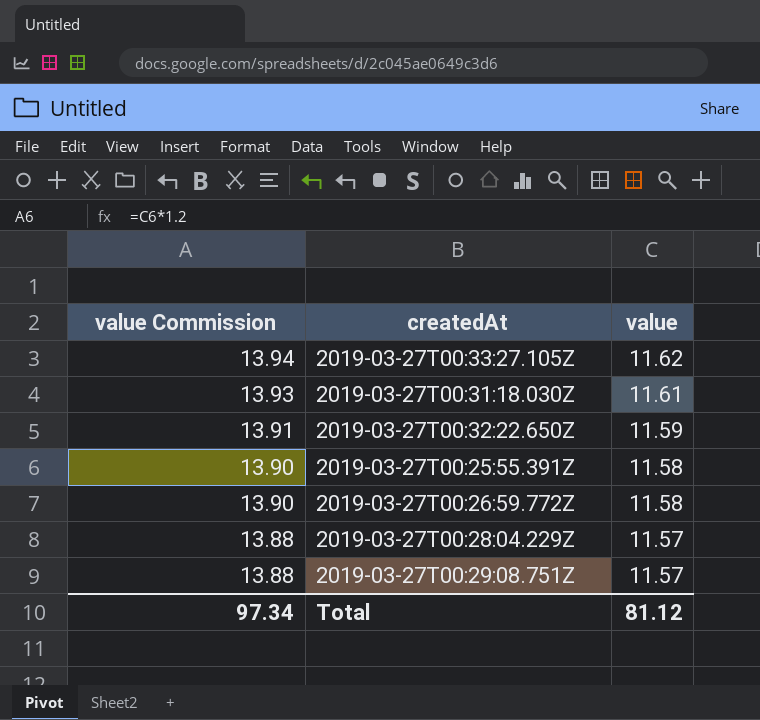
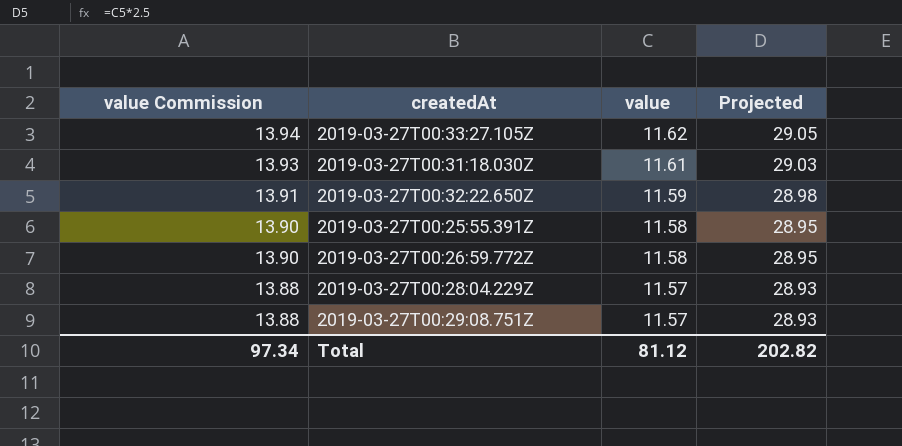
column Projected | formula: none -> [value] * 2.5

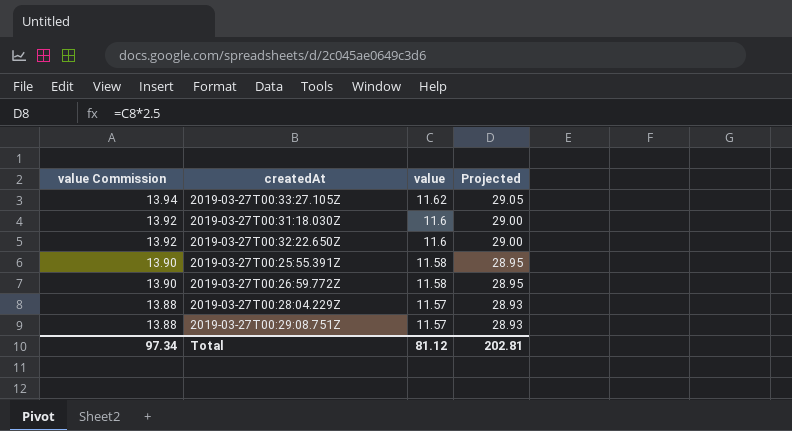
2019-03-27T00:31:18.030Z | value Commission: 13.93 -> 13.92
2019-03-27T00:31:18.030Z | value: 11.61 -> 11.6
2019-03-27T00:31:18.030Z | Projected: 29.03 -> 29.00
2019-03-27T00:32:22.650Z | value Commission: 13.91 -> 13.92
2019-03-27T00:32:22.650Z | value: 11.59 -> 11.6
2019-03-27T00:32:22.650Z | Projected: 28.98 -> 29.00
Total | Projected: 202.82 -> 202.81

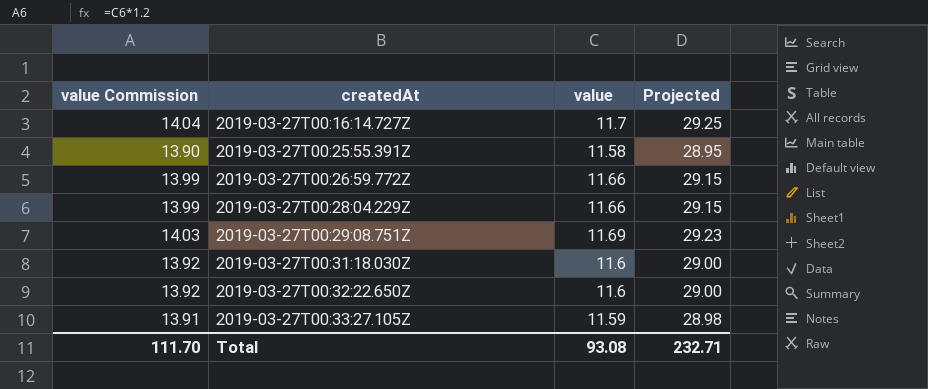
row order: value Commission descending -> createdAt ascending
row 2019-03-27T00:16:14.727Z: none -> 14.04 | 11.7 | 29.25
2019-03-27T00:26:59.772Z | value Commission: 13.90 -> 13.99
2019-03-27T00:26:59.772Z | value: 11.58 -> 11.66
2019-03-27T00:26:59.772Z | Projected: 28.95 -> 29.15
2019-03-27T00:28:04.229Z | value Commission: 13.88 -> 13.99
2019-03-27T00:28:04.229Z | value: 11.57 -> 11.66
2019-03-27T00:28:04.229Z | Projected: 28.93 -> 29.15
2019-03-27T00:29:08.751Z | value Commission: 13.88 -> 14.03
2019-03-27T00:29:08.751Z | value: 11.57 -> 11.69
2019-03-27T00:29:08.751Z | Projected: 28.93 -> 29.23
2019-03-27T00:33:27.105Z | value Commission: 13.94 -> 13.91
2019-03-27T00:33:27.105Z | value: 11.62 -> 11.59
2019-03-27T00:33:27.105Z | Projected: 29.05 -> 28.98
Total | value Commission: 97.34 -> 111.70
Total | value: 81.12 -> 93.08
Total | Projected: 202.81 -> 232.71

